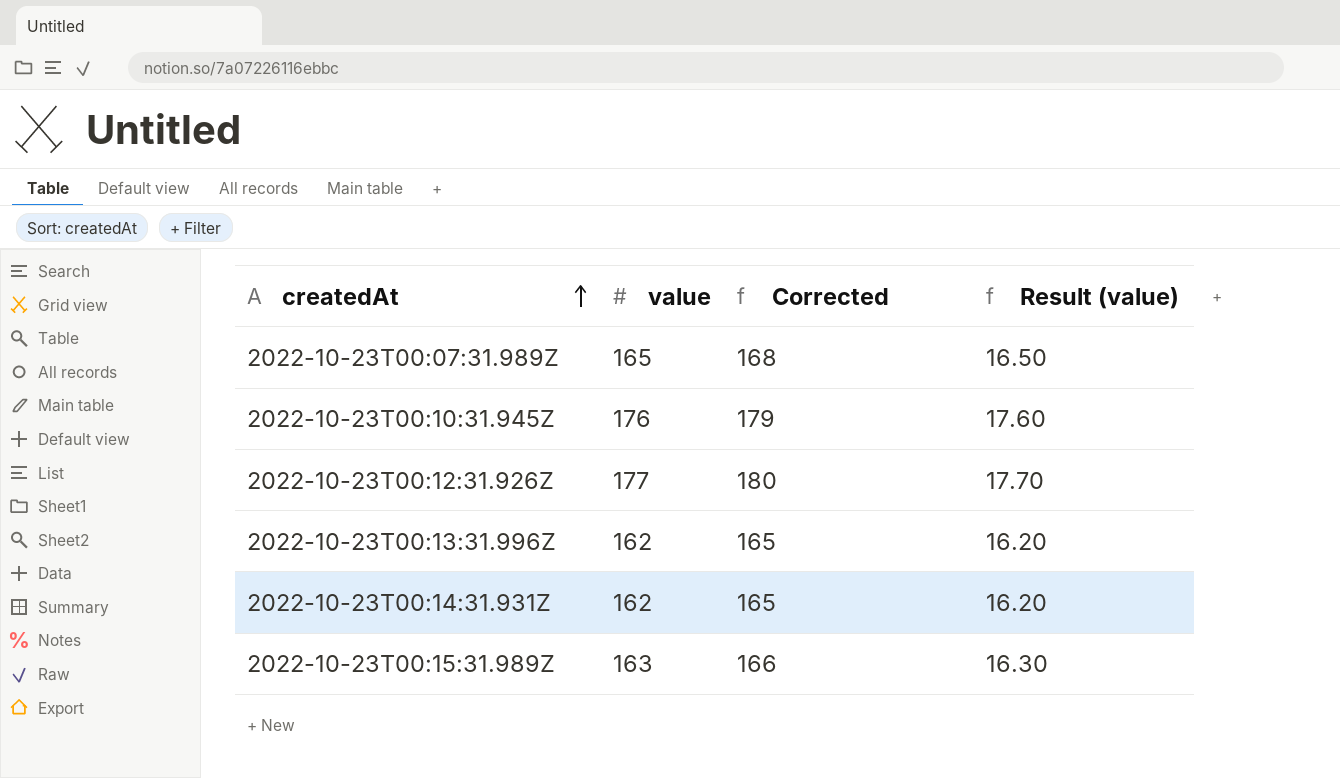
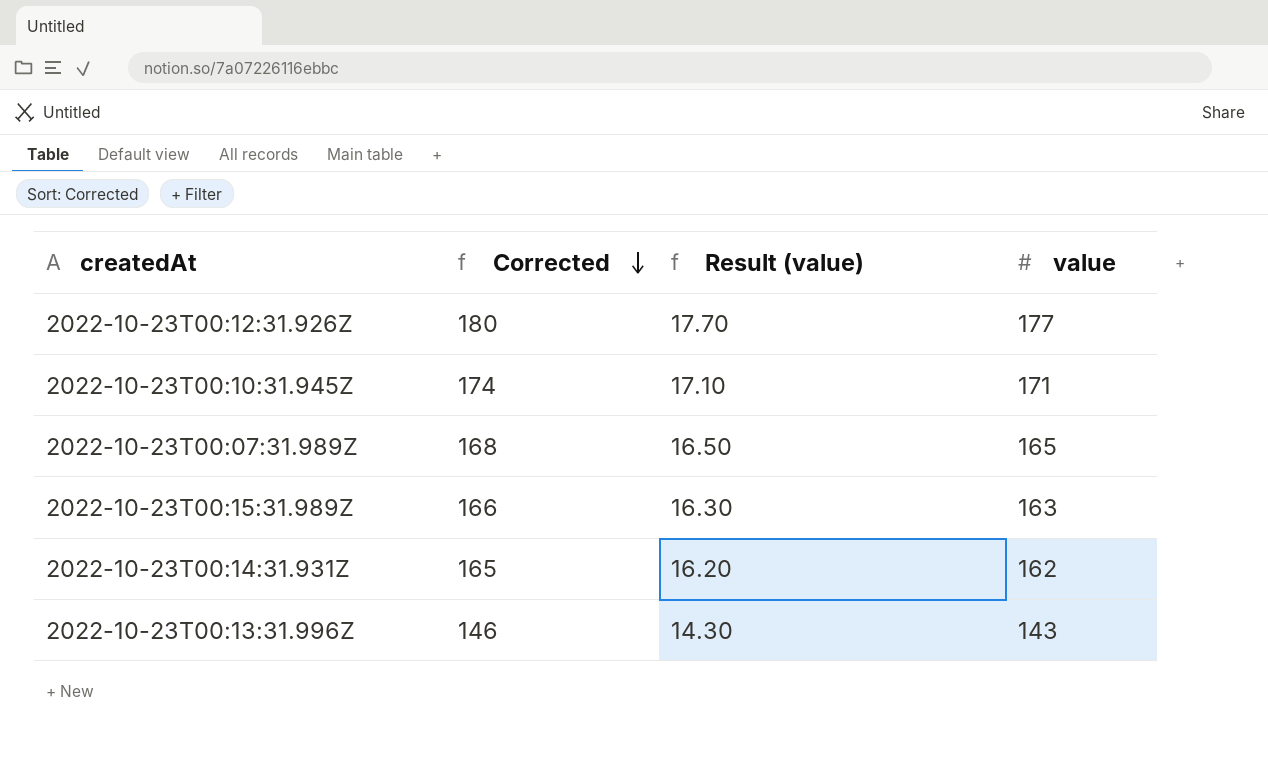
row order: createdAt ascending -> Corrected descending
column value | position: 2 -> 4
2022-10-23T00:10:31.945Z | Corrected: 179 -> 174
2022-10-23T00:10:31.945Z | Result (value): 17.60 -> 17.10
2022-10-23T00:10:31.945Z | value: 176 -> 171
2022-10-23T00:13:31.996Z | Corrected: 165 -> 146
2022-10-23T00:13:31.996Z | Result (value): 16.20 -> 14.30
2022-10-23T00:13:31.996Z | value: 162 -> 143

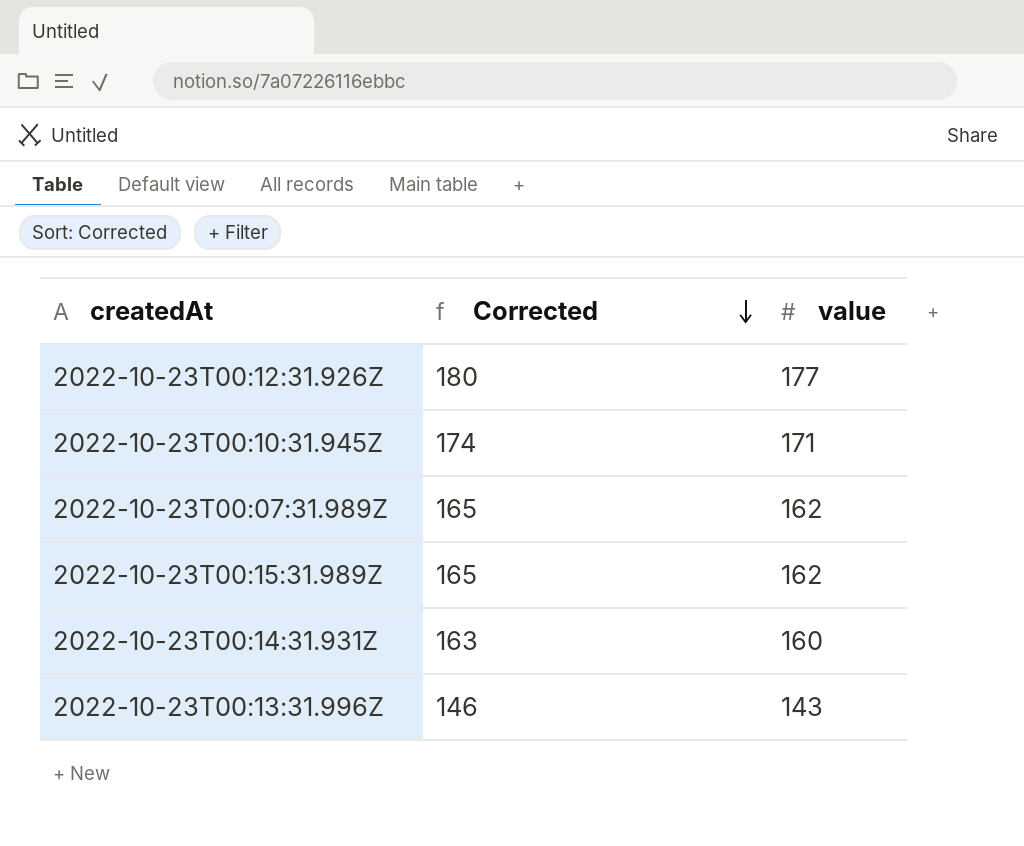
column Result (value) | formula: [value] * 0.1 -> none
2022-10-23T00:07:31.989Z | Corrected: 168 -> 165
2022-10-23T00:07:31.989Z | value: 165 -> 162
2022-10-23T00:15:31.989Z | Corrected: 166 -> 165
2022-10-23T00:15:31.989Z | value: 163 -> 162
2022-10-23T00:14:31.931Z | Corrected: 165 -> 163
2022-10-23T00:14:31.931Z | value: 162 -> 160

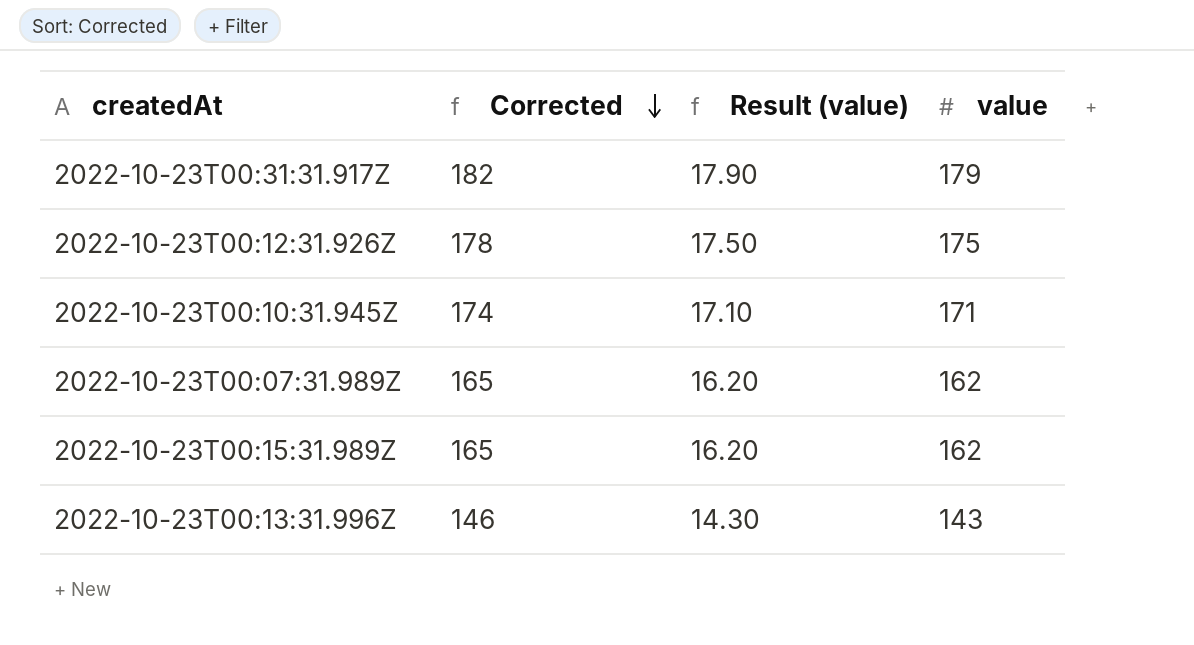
column Result (value) | formula: none -> [value] * 0.1
row 2022-10-23T00:14:31.931Z: 163 | 160 -> none
row 2022-10-23T00:31:31.917Z: none -> 182 | 17.90 | 179
2022-10-23T00:12:31.926Z | Corrected: 180 -> 178
2022-10-23T00:12:31.926Z | value: 177 -> 175

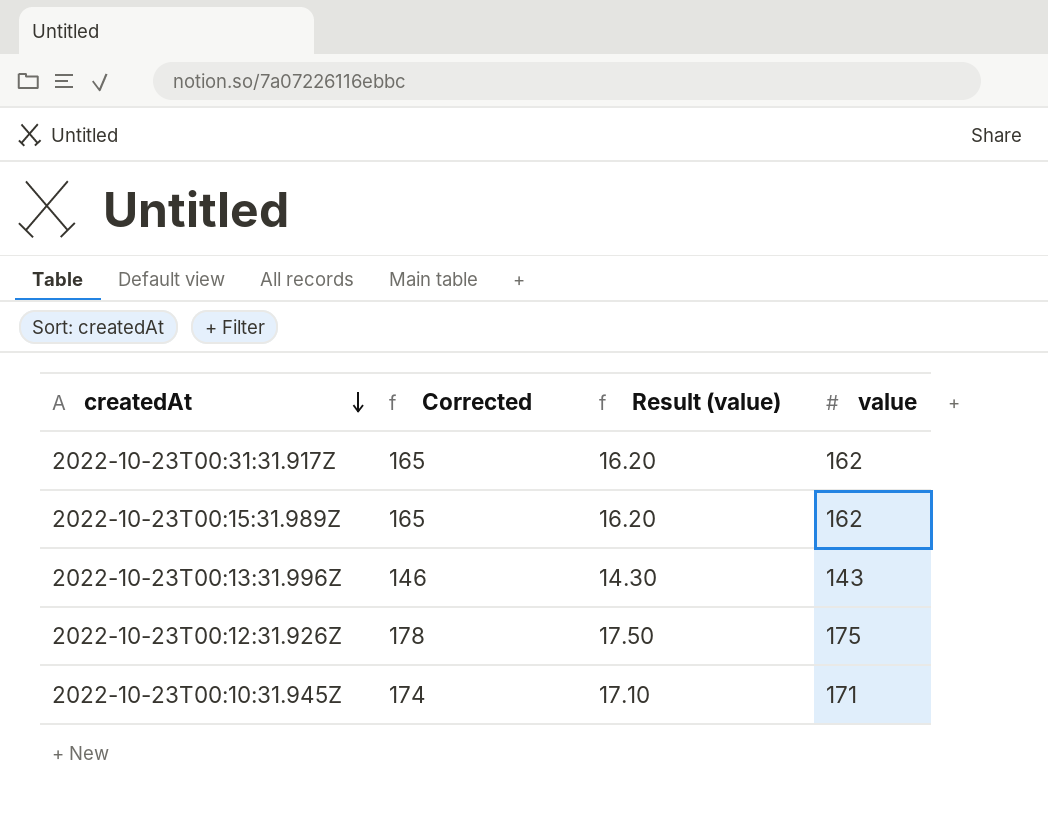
row order: Corrected descending -> createdAt descending
row 2022-10-23T00:07:31.989Z: 165 | 16.20 | 162 -> none
2022-10-23T00:31:31.917Z | Corrected: 182 -> 165
2022-10-23T00:31:31.917Z | Result (value): 17.90 -> 16.20
2022-10-23T00:31:31.917Z | value: 179 -> 162

